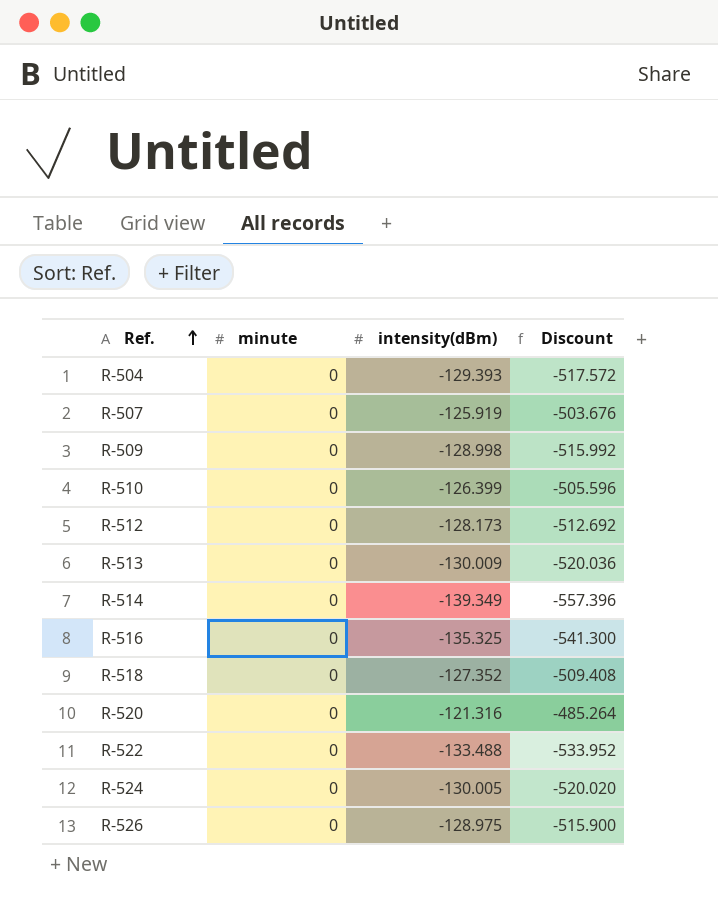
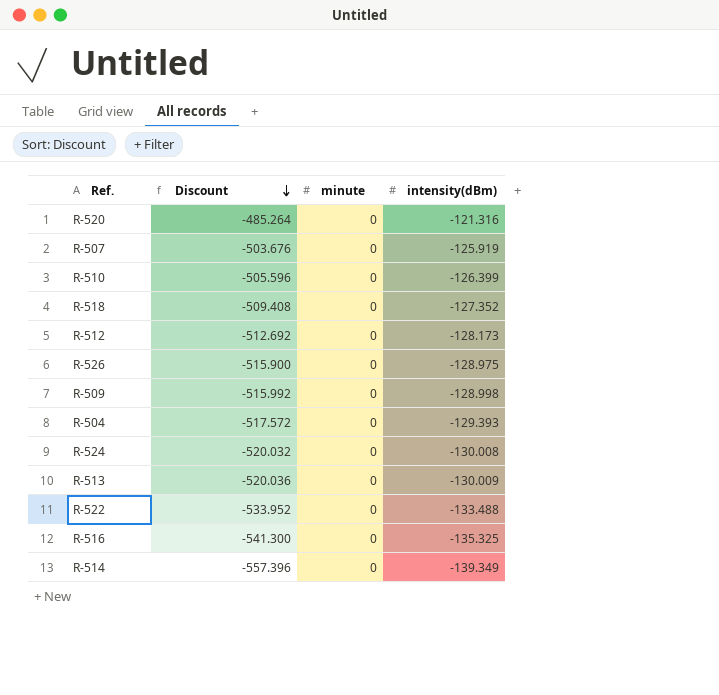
row order: Ref. ascending -> Discount descending
column Discount | position: 4 -> 2
R-524 | Discount: -520.020 -> -520.032
R-524 | intensity(dBm): -130.005 -> -130.008

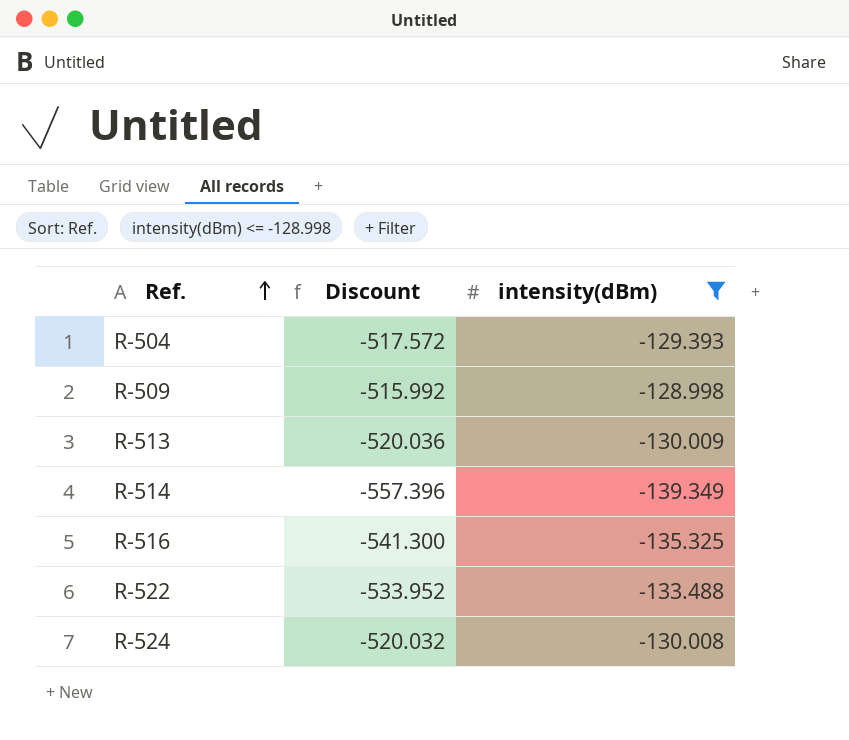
filter: none -> intensity(dBm) <= -128.998
row order: Discount descending -> Ref. ascending
column minute | position: 3 -> none

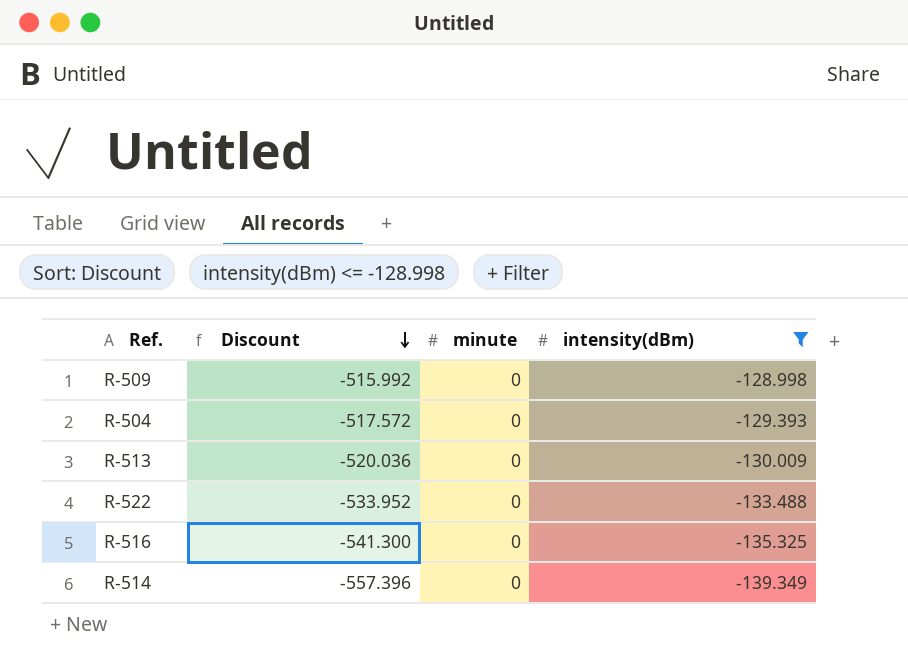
row order: Ref. ascending -> Discount descending
column minute | position: none -> 3
row R-524: -520.032 | -130.008 -> none

